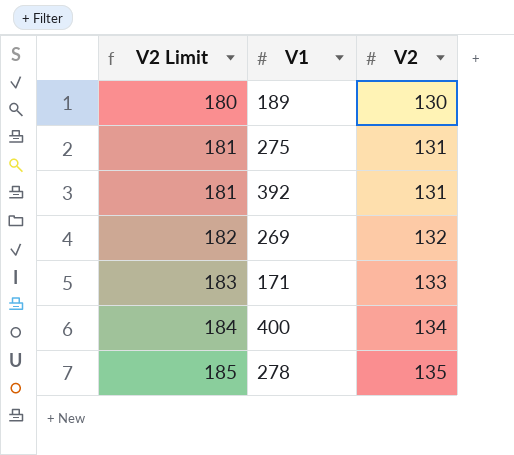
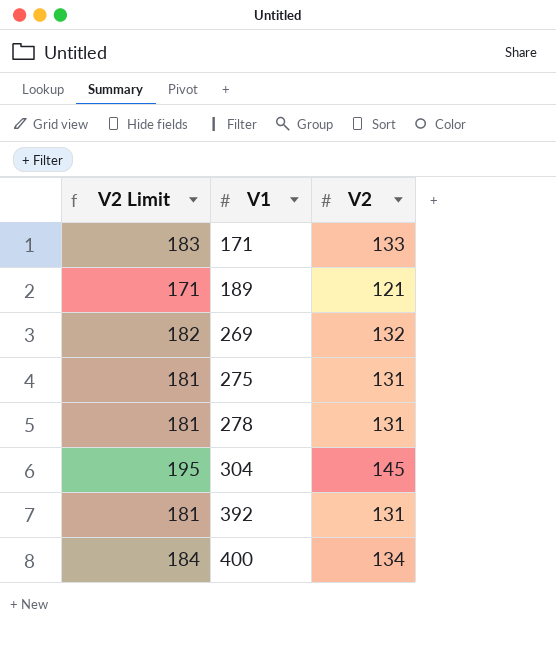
row order: V2 Limit ascending -> V1 ascending
189 | V2 Limit: 180 -> 171
189 | V2: 130 -> 121
278 | V2 Limit: 185 -> 181
278 | V2: 135 -> 131
row 304: none -> 195 | 145

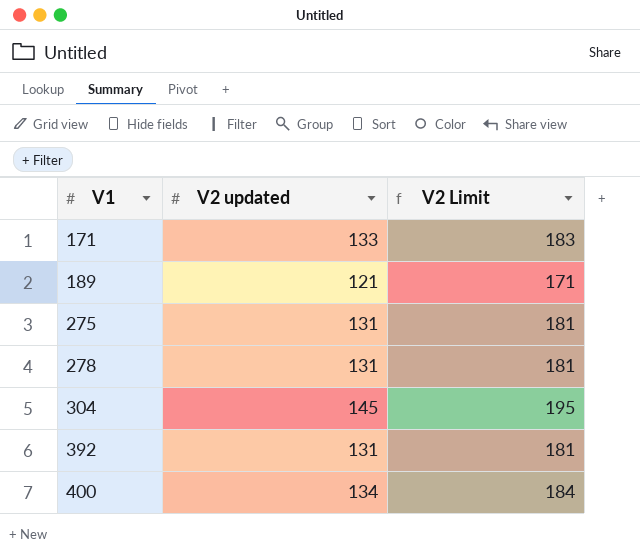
column name: V2 -> V2 updated
column V2 Limit | position: 1 -> 3
row 269: 182 | 132 -> none

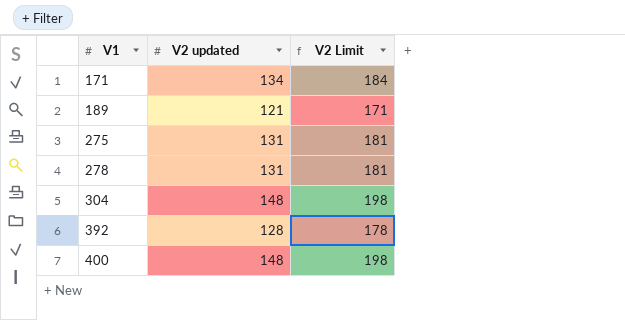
171 | V2 updated: 133 -> 134
171 | V2 Limit: 183 -> 184
304 | V2 updated: 145 -> 148
304 | V2 Limit: 195 -> 198
392 | V2 updated: 131 -> 128
392 | V2 Limit: 181 -> 178
400 | V2 updated: 134 -> 148
400 | V2 Limit: 184 -> 198

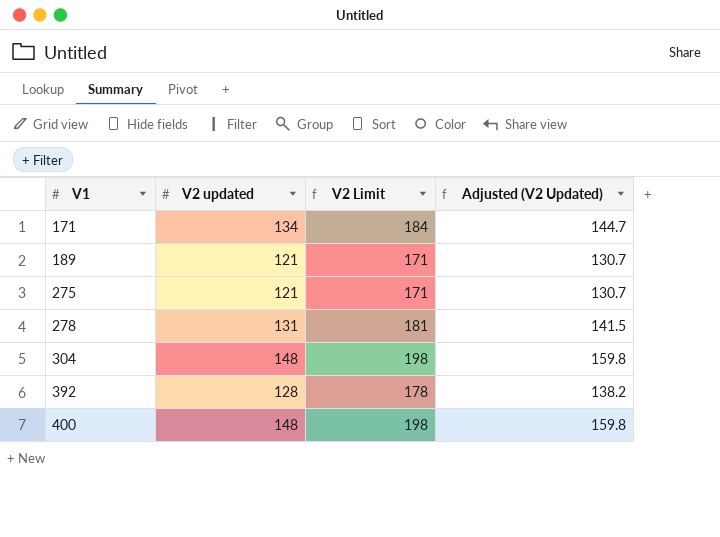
column Adjusted (V2 Updated) | formula: none -> [V2 updated] * 1.08
275 | V2 updated: 131 -> 121
275 | V2 Limit: 181 -> 171

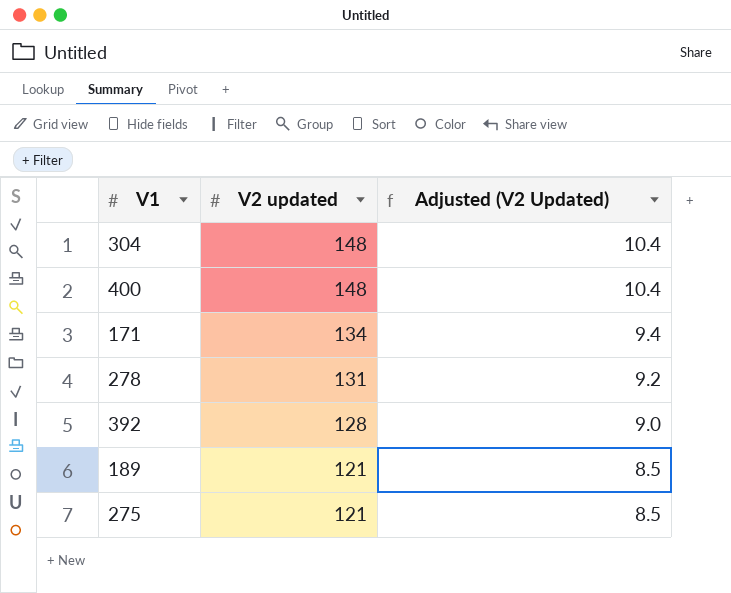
row order: V1 ascending -> V2 updated descending
column V2 Limit | formula: [V2 updated] + 50 -> none
column Adjusted (V2 Updated) | formula: [V2 updated] * 1.08 -> [V2 updated] * 0.07

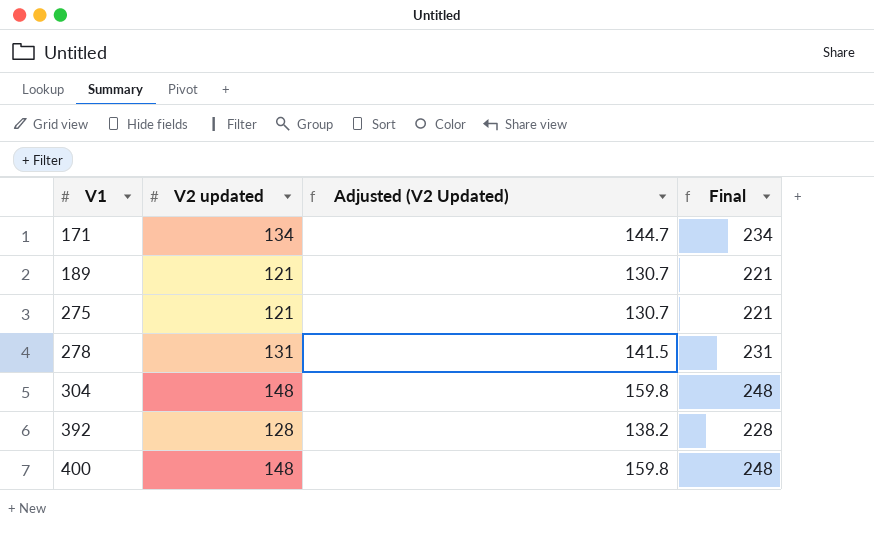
row order: V2 updated descending -> V1 ascending
column Adjusted (V2 Updated) | formula: [V2 updated] * 0.07 -> [V2 updated] * 1.08
column Final | formula: none -> [V2 updated] + 100

